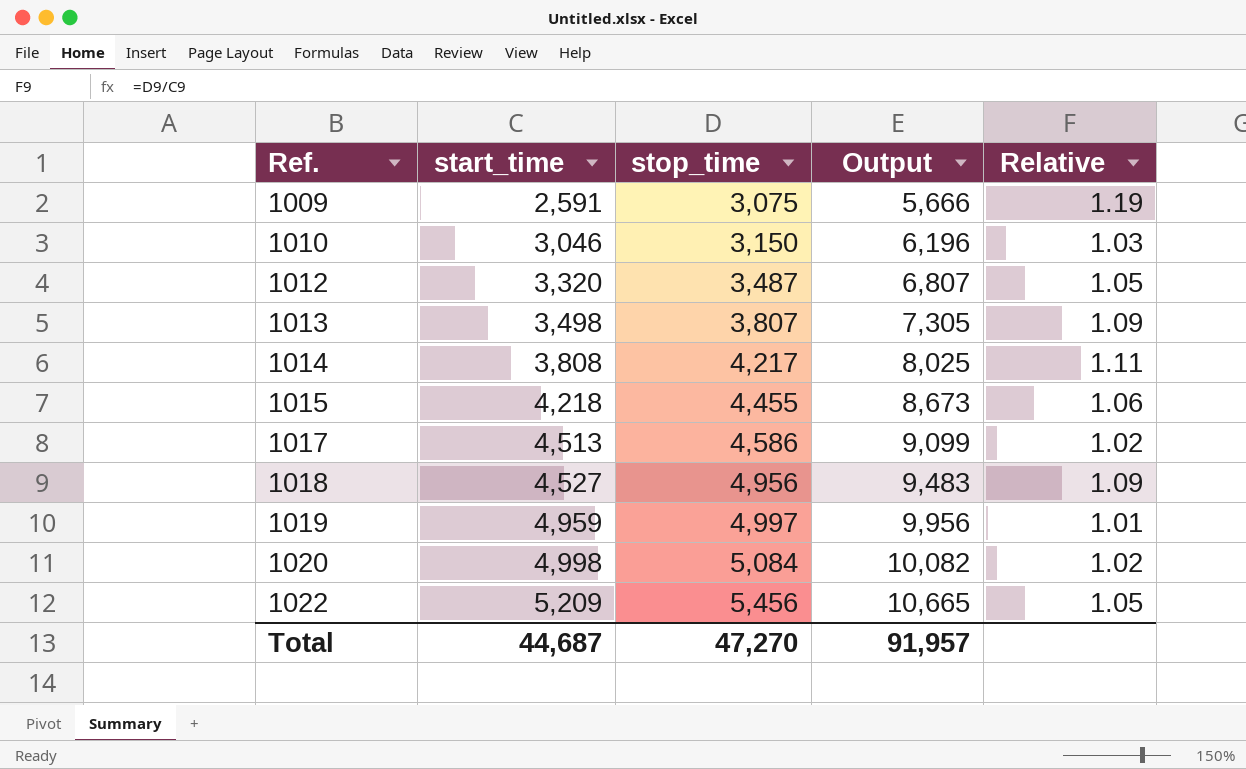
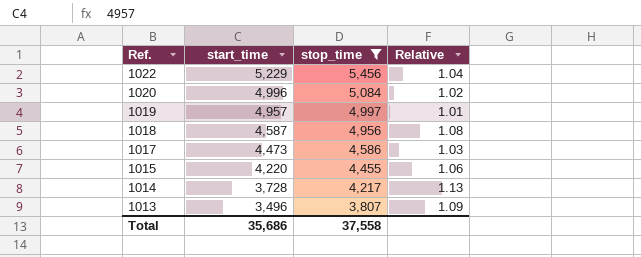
filter: none -> stop_time >= 3,807
row order: Ref. ascending -> Ref. descending
column Output | formula: [start_time] + [stop_time] -> none
1022 | start_time: 5,209 -> 5,229
1022 | Relative: 1.05 -> 1.04
1020 | start_time: 4,998 -> 4,996
1019 | start_time: 4,959 -> 4,957
1018 | start_time: 4,527 -> 4,587
1018 | Relative: 1.09 -> 1.08
1017 | start_time: 4,513 -> 4,473
1017 | Relative: 1.02 -> 1.03
1015 | start_time: 4,218 -> 4,220
1014 | start_time: 3,808 -> 3,728
1014 | Relative: 1.11 -> 1.13
1013 | start_time: 3,498 -> 3,496
Total | start_time: 44,687 -> 35,686
Total | stop_time: 47,270 -> 37,558

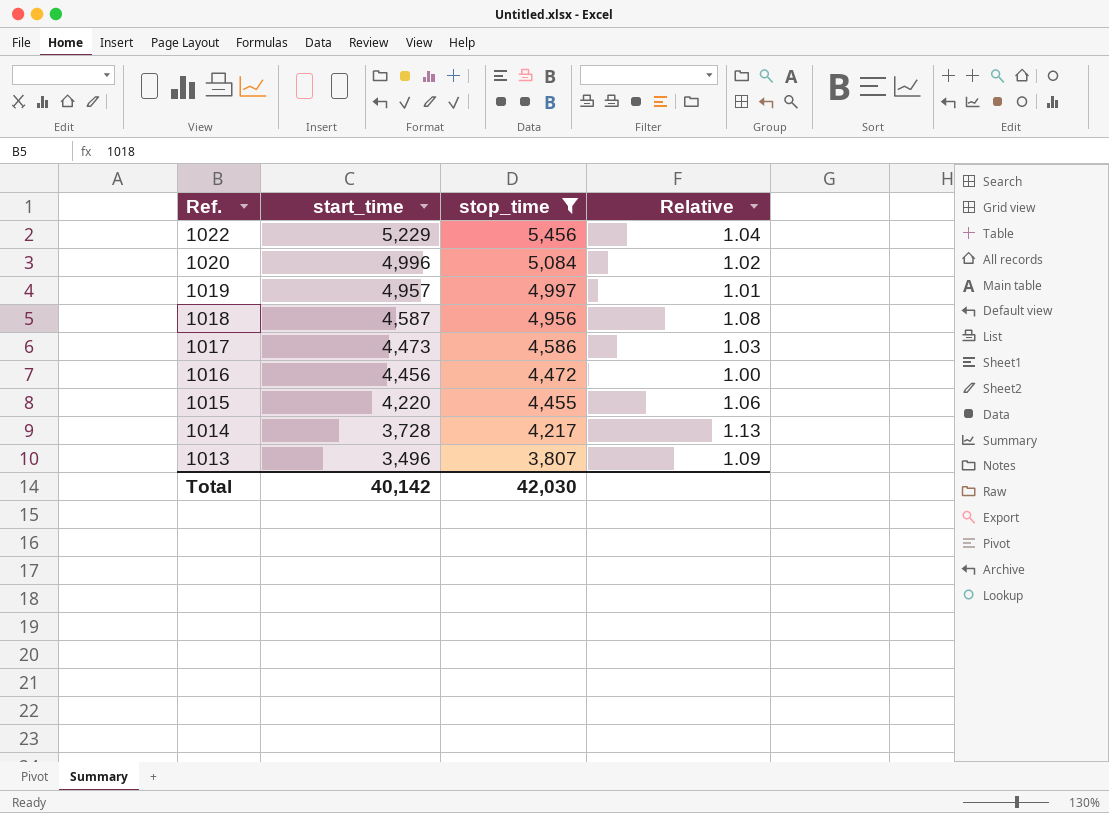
row 1016: none -> 4,456 | 4,472 | 1.00
Total | start_time: 35,686 -> 40,142
Total | stop_time: 37,558 -> 42,030

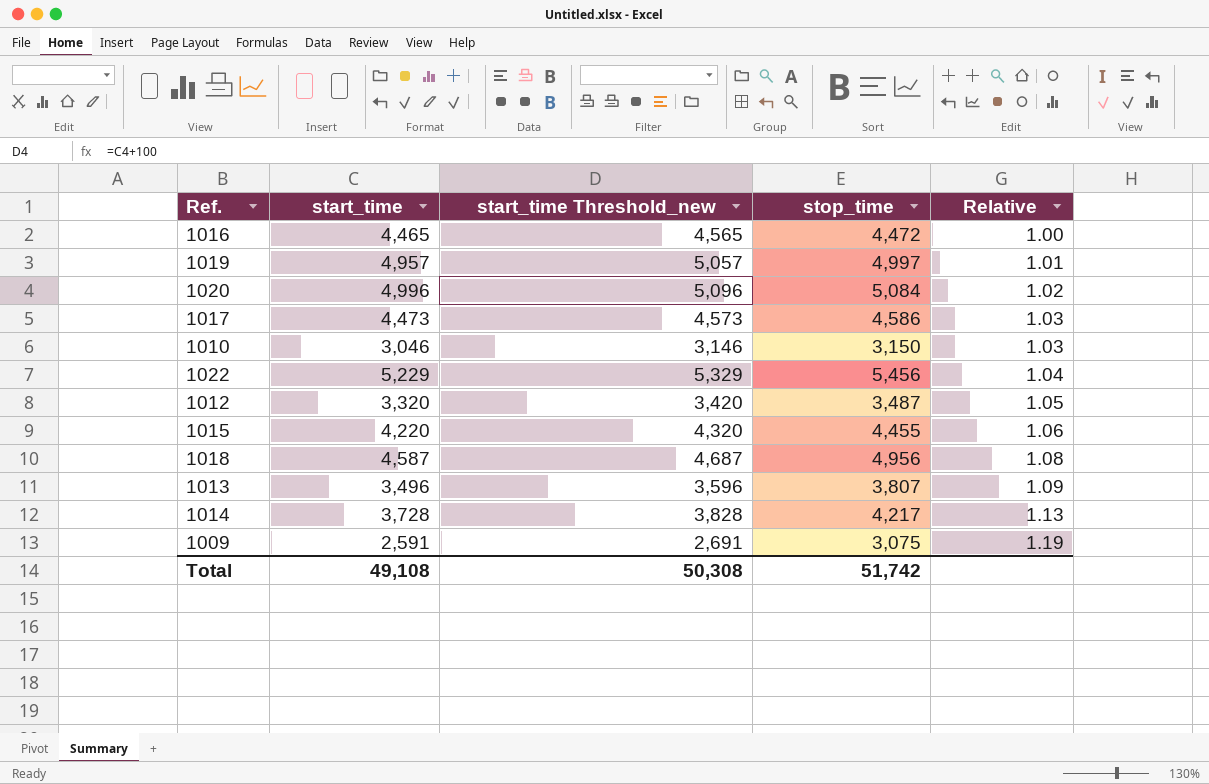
filter: stop_time >= 3,807 -> none
row order: Ref. descending -> Relative ascending
column start_time Threshold_new | formula: none -> [start_time] + 100
1016 | start_time: 4,456 -> 4,465
Total | start_time: 40,142 -> 49,108
Total | stop_time: 42,030 -> 51,742

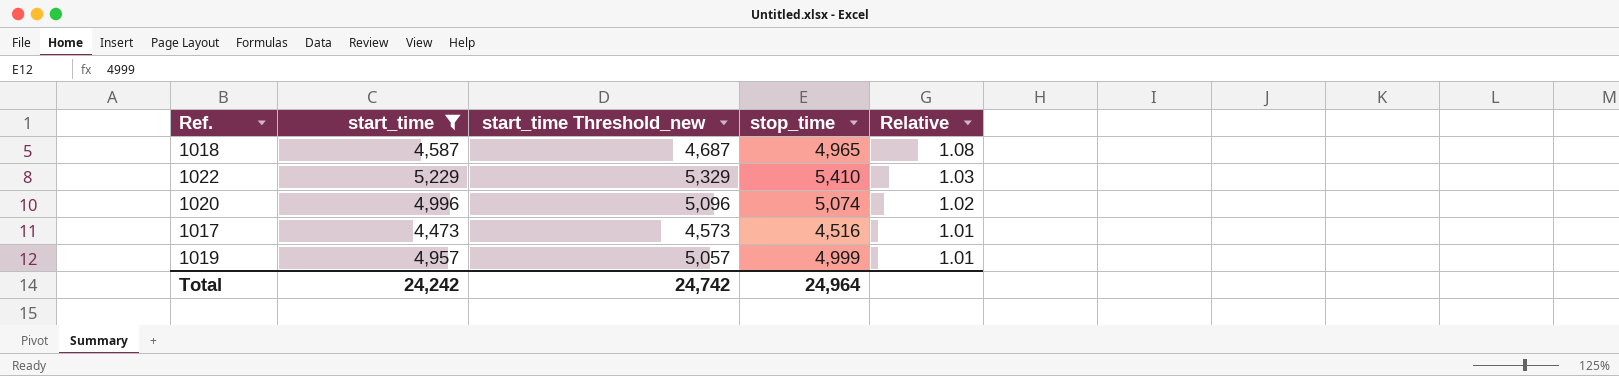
filter: none -> start_time >= 4,473
row order: Relative ascending -> Relative descending
1018 | stop_time: 4,956 -> 4,965
1022 | stop_time: 5,456 -> 5,410
1022 | Relative: 1.04 -> 1.03
1020 | stop_time: 5,084 -> 5,074
1017 | stop_time: 4,586 -> 4,516
1017 | Relative: 1.03 -> 1.01
1019 | stop_time: 4,997 -> 4,999
Total | start_time: 49,108 -> 24,242
Total | start_time Threshold_new: 50,308 -> 24,742
Total | stop_time: 51,742 -> 24,964

